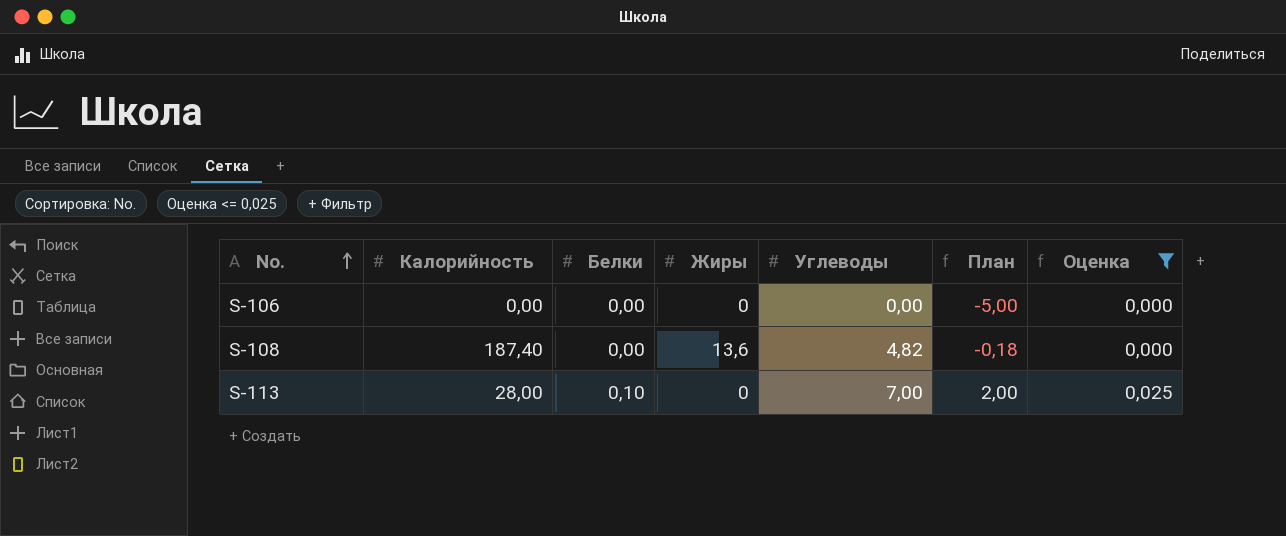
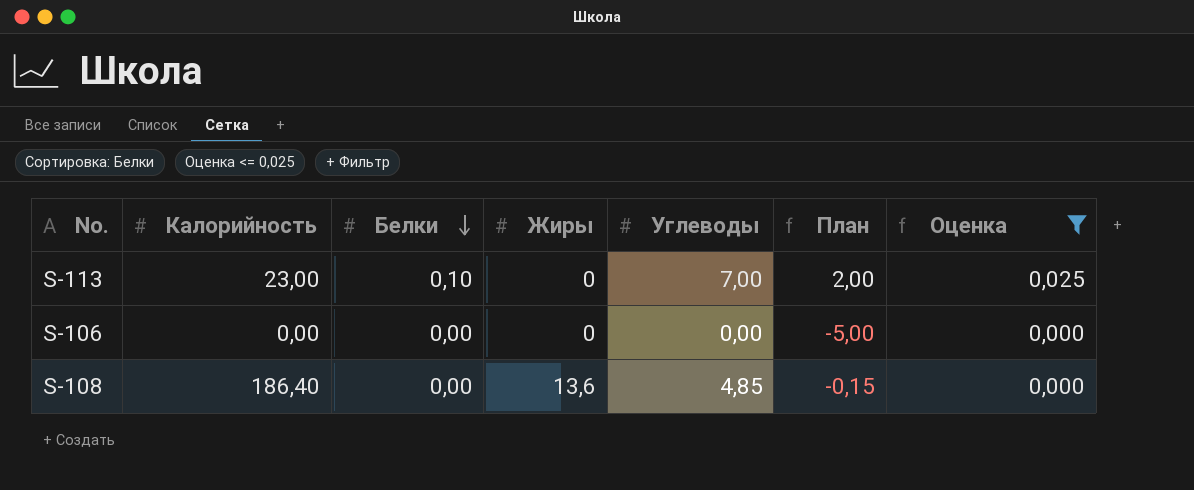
row order: No. ascending -> Белки descending
S-113 | Калорийность: 28,00 -> 23,00
S-108 | Калорийность: 187,40 -> 186,40
S-108 | Углеводы: 4,82 -> 4,85
S-108 | План: -0,18 -> -0,15

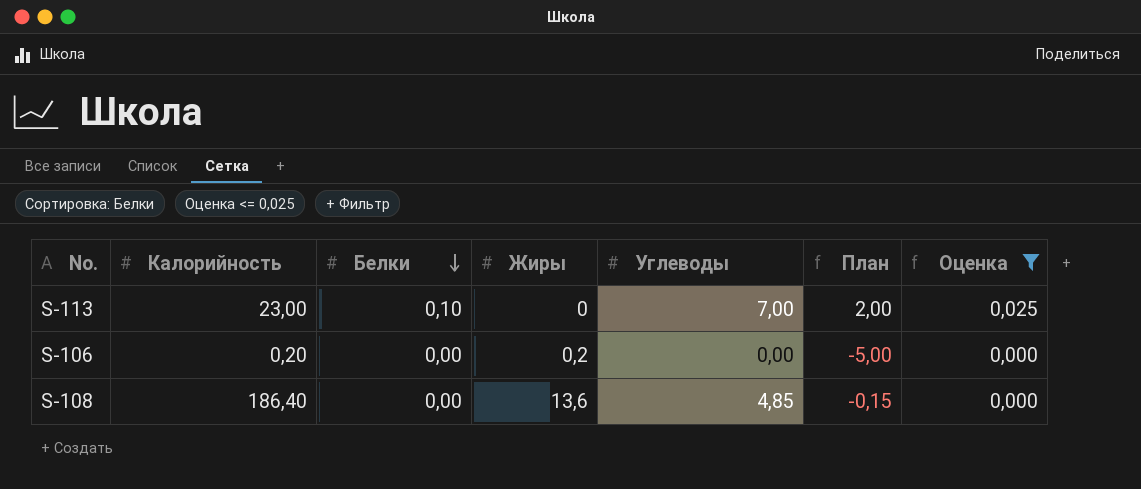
S-106 | Калорийность: 0,00 -> 0,20
S-106 | Жиры: 0 -> 0,2

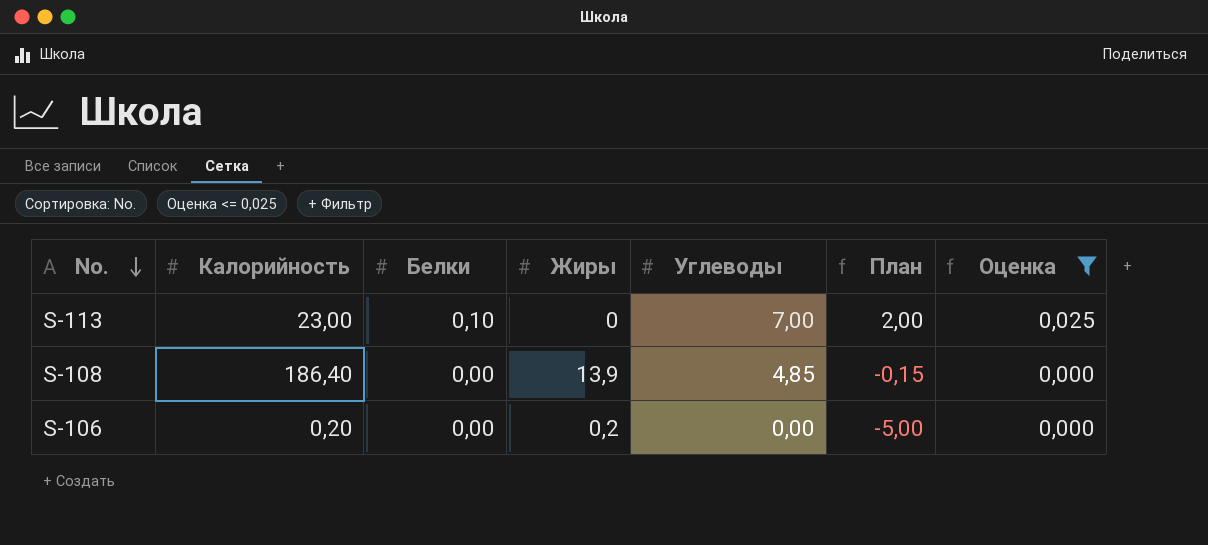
row order: Белки descending -> No. descending
S-108 | Жиры: 13,6 -> 13,9

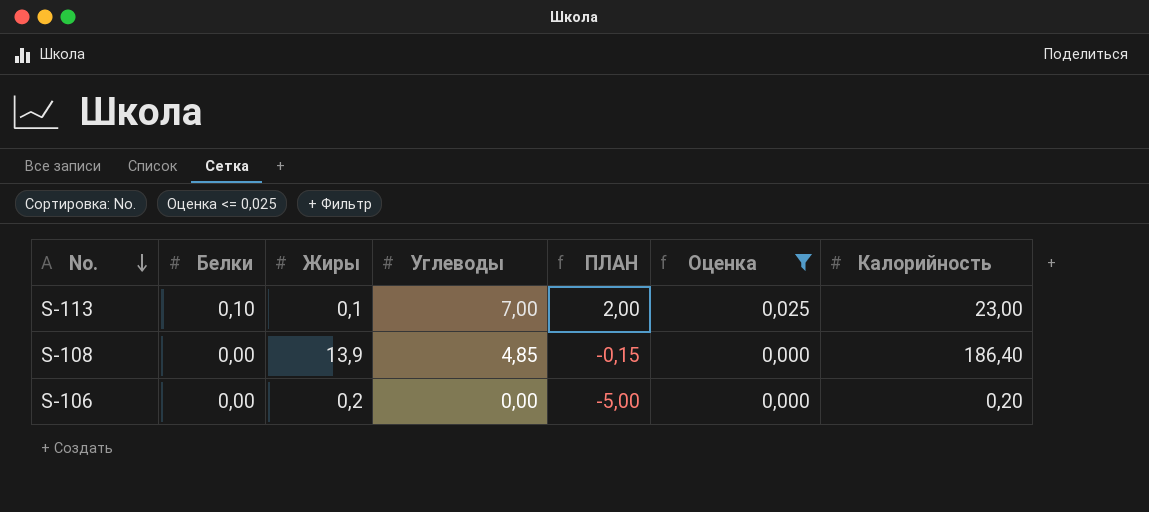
column name: План -> ПЛАН
column Калорийность | position: 2 -> 7
S-113 | Жиры: 0 -> 0,1

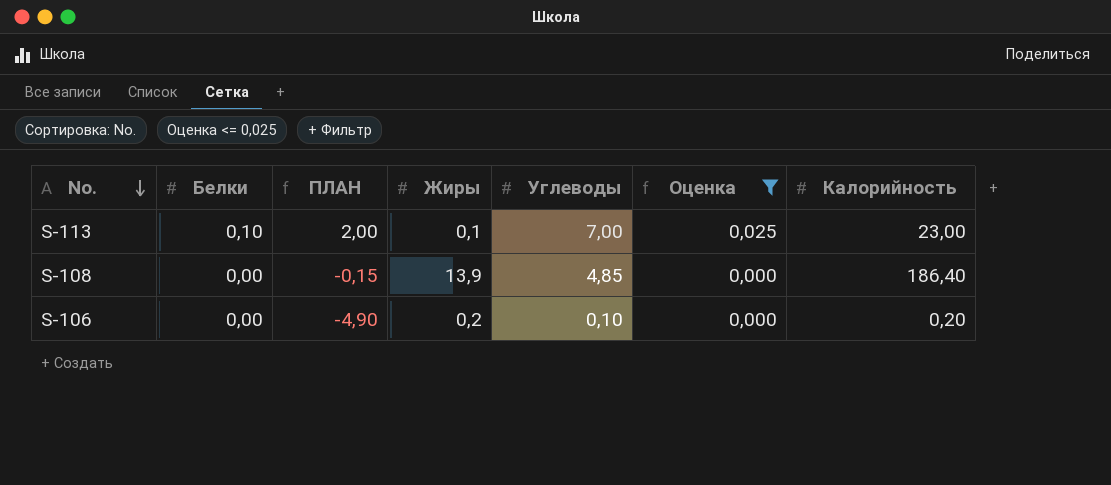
column ПЛАН | position: 5 -> 3
S-106 | ПЛАН: -5,00 -> -4,90
S-106 | Углеводы: 0,00 -> 0,10

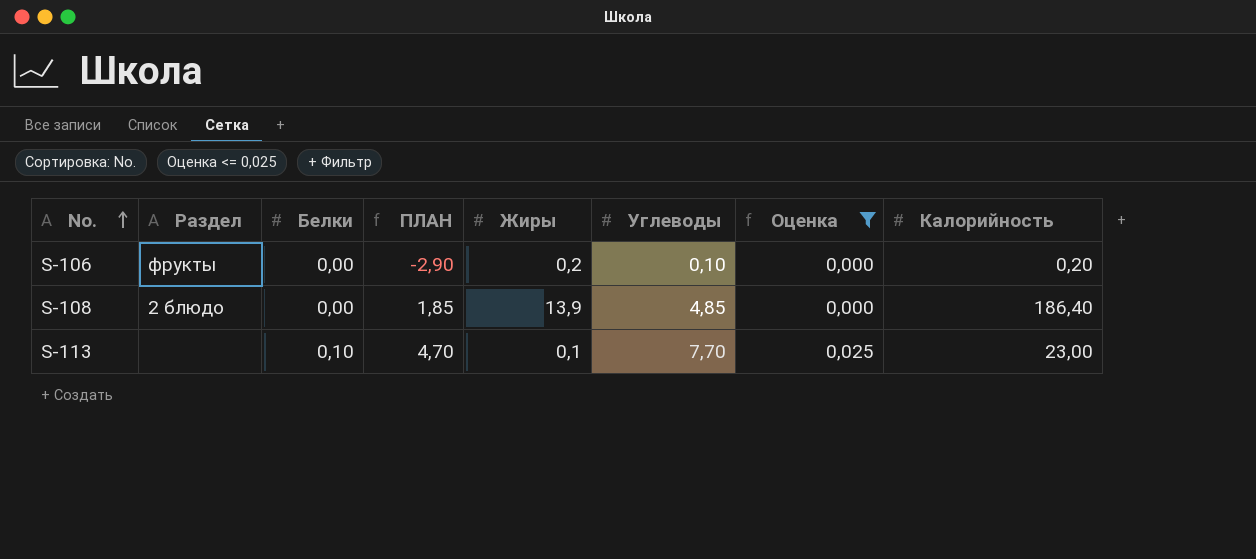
row order: No. descending -> No. ascending
column Раздел | position: none -> 2
column ПЛАН | formula: [Углеводы] - 5 -> [Углеводы] - 3
S-113 | Углеводы: 7,00 -> 7,70

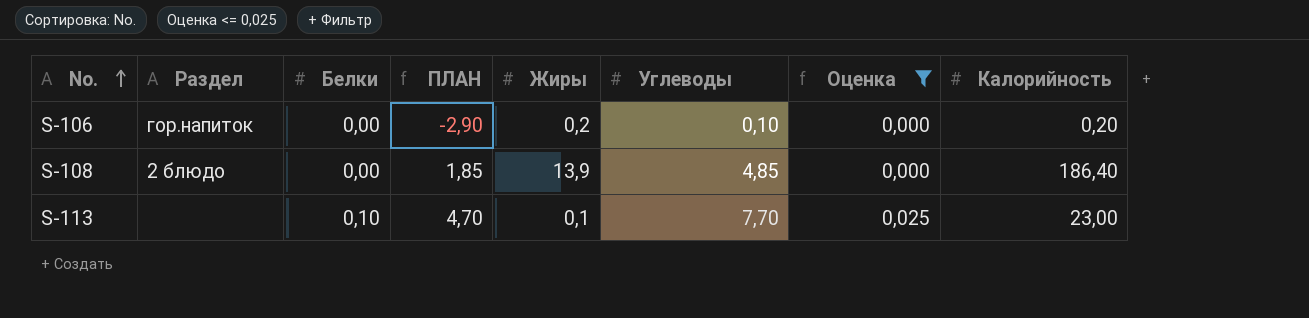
S-106 | Раздел: фрукты -> гор.напиток

